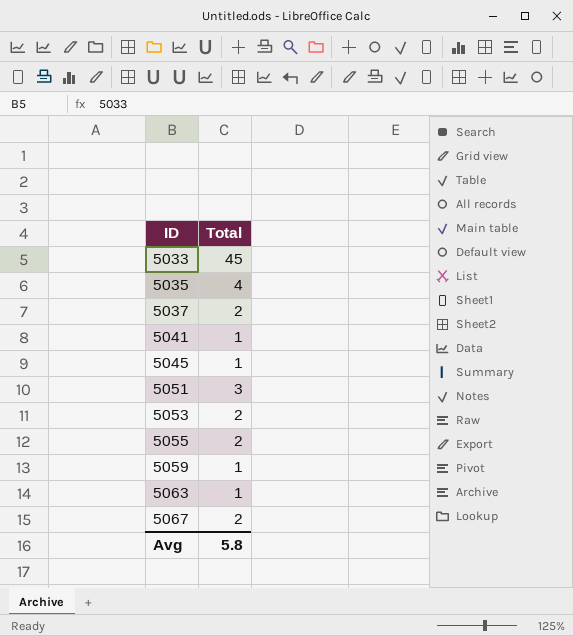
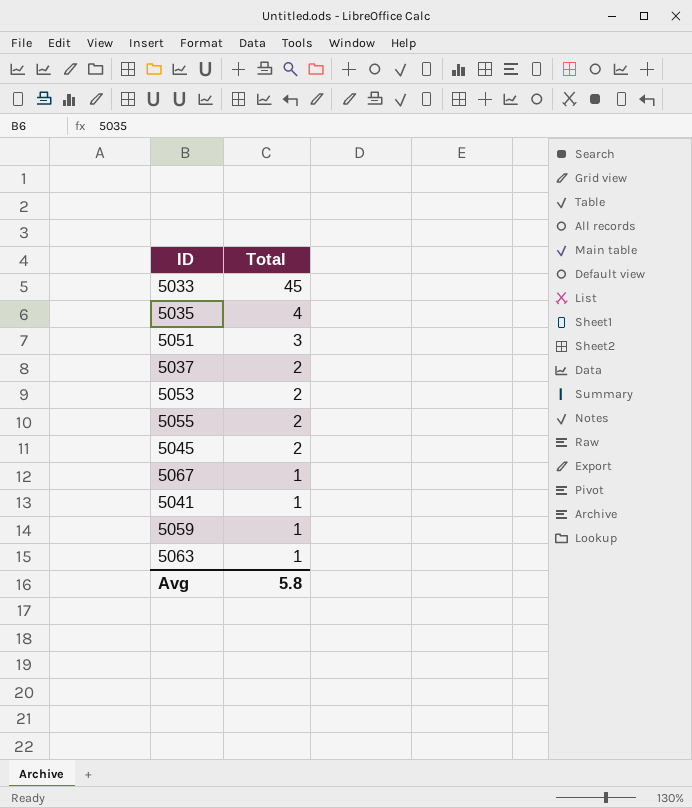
row order: ID ascending -> Total descending
5045 | Total: 1 -> 2
5067 | Total: 2 -> 1

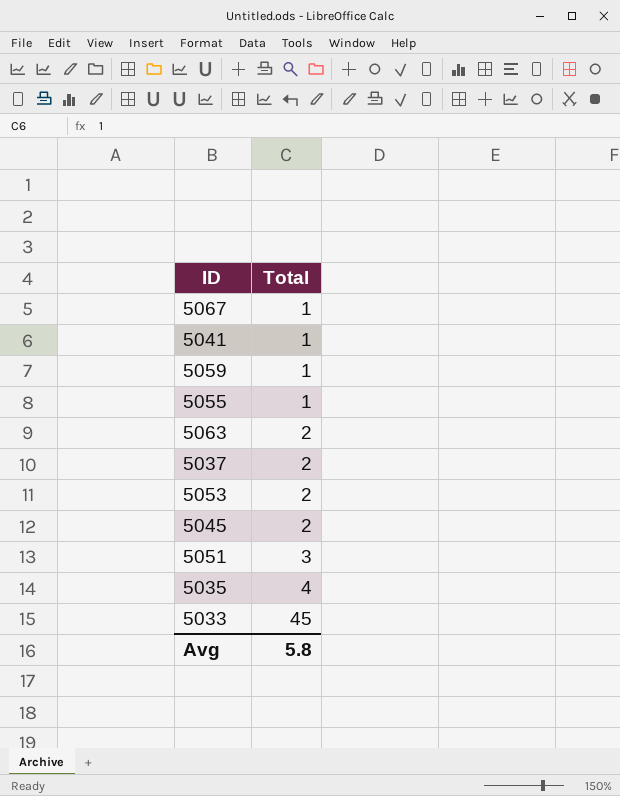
row order: Total descending -> Total ascending
5055 | Total: 2 -> 1
5063 | Total: 1 -> 2

